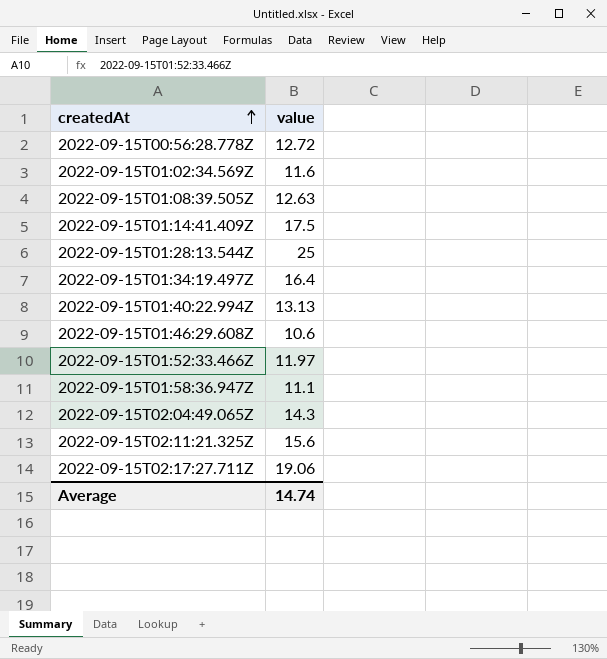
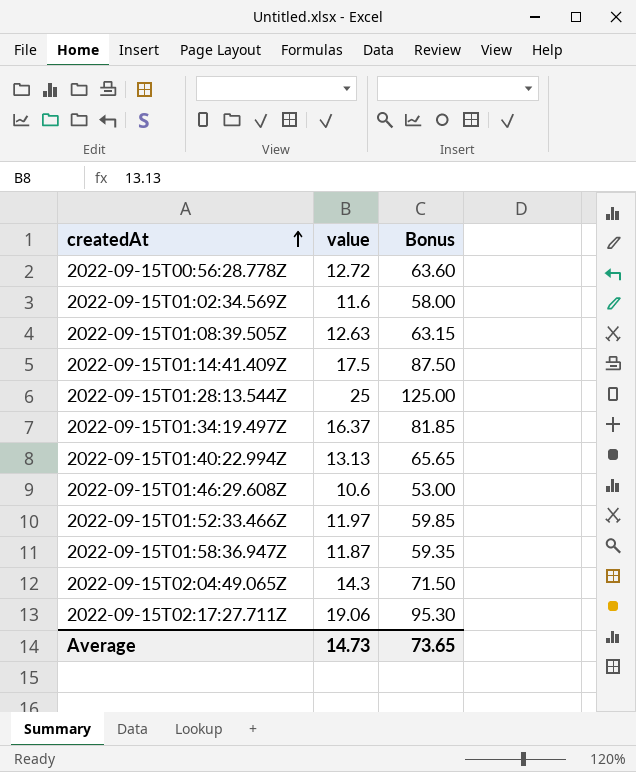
column Bonus | formula: none -> [value] * 5
row 2022-09-15T02:11:21.325Z: 15.6 -> none
2022-09-15T01:34:19.497Z | value: 16.4 -> 16.37
2022-09-15T01:58:36.947Z | value: 11.1 -> 11.87
Average | value: 14.74 -> 14.73

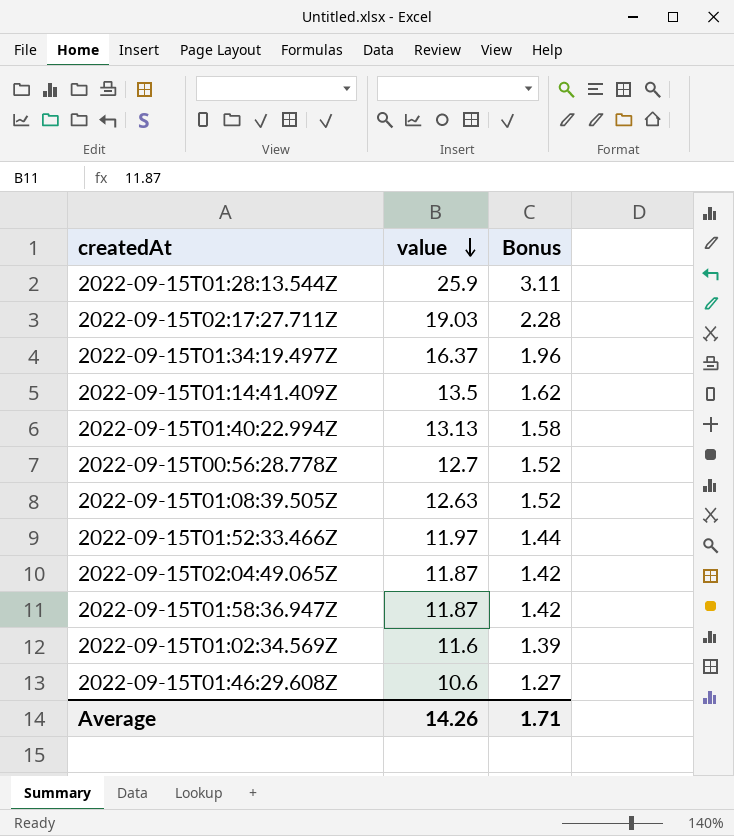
row order: createdAt ascending -> value descending
column Bonus | formula: [value] * 5 -> [value] * 0.12
2022-09-15T01:28:13.544Z | value: 25 -> 25.9
2022-09-15T02:17:27.711Z | value: 19.06 -> 19.03
2022-09-15T01:14:41.409Z | value: 17.5 -> 13.5
2022-09-15T00:56:28.778Z | value: 12.72 -> 12.7
2022-09-15T02:04:49.065Z | value: 14.3 -> 11.87
Average | value: 14.73 -> 14.26
Average | Bonus: 73.65 -> 1.71

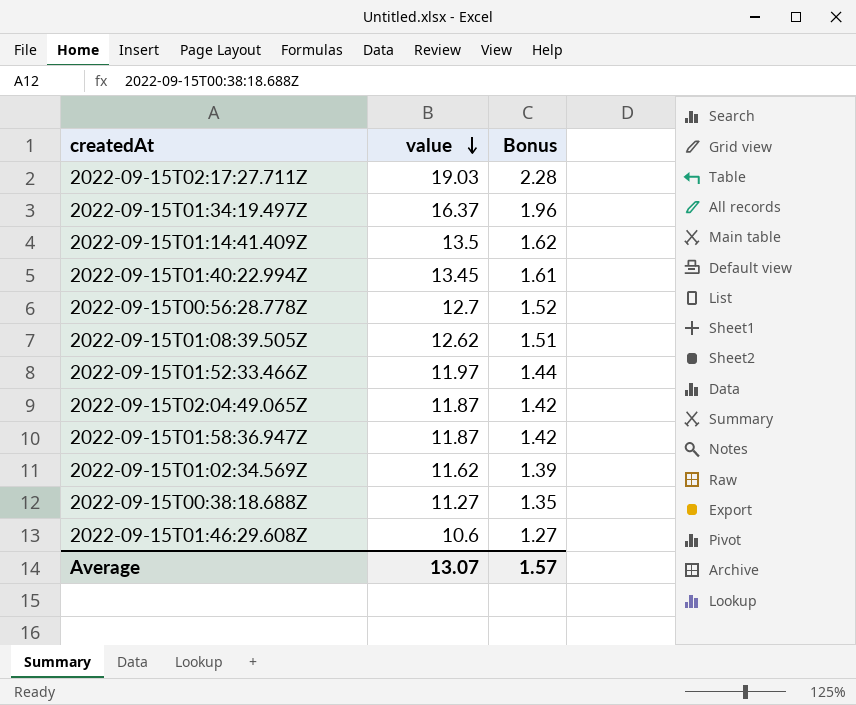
row 2022-09-15T01:28:13.544Z: 25.9 | 3.11 -> none
2022-09-15T01:40:22.994Z | value: 13.13 -> 13.45
2022-09-15T01:40:22.994Z | Bonus: 1.58 -> 1.61
2022-09-15T01:08:39.505Z | value: 12.63 -> 12.62
2022-09-15T01:08:39.505Z | Bonus: 1.52 -> 1.51
2022-09-15T01:02:34.569Z | value: 11.6 -> 11.62
row 2022-09-15T00:38:18.688Z: none -> 11.27 | 1.35
Average | value: 14.26 -> 13.07
Average | Bonus: 1.71 -> 1.57

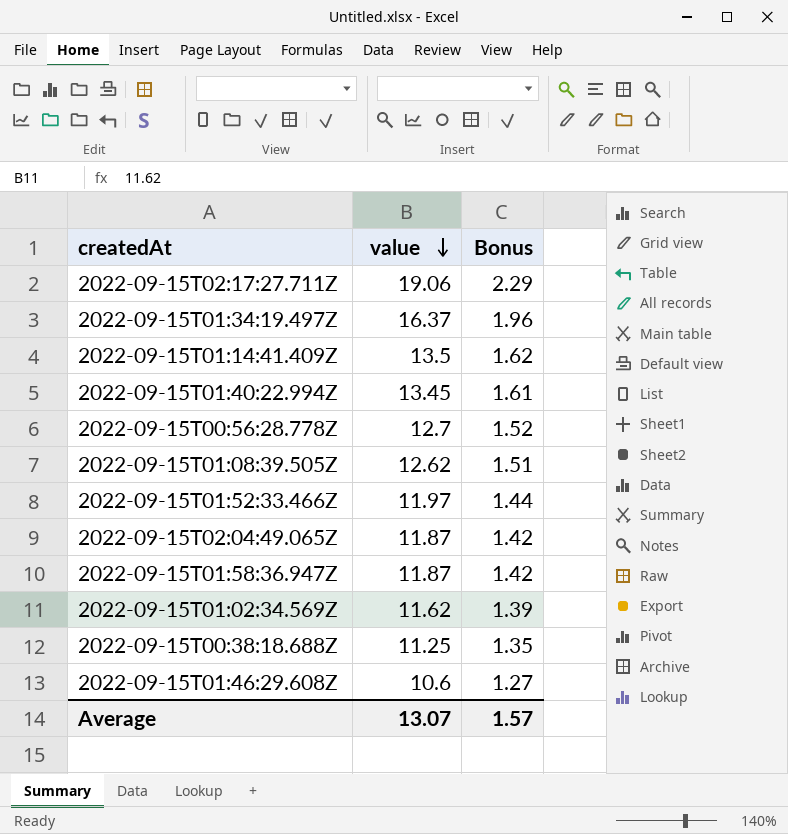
2022-09-15T02:17:27.711Z | value: 19.03 -> 19.06
2022-09-15T02:17:27.711Z | Bonus: 2.28 -> 2.29
2022-09-15T00:38:18.688Z | value: 11.27 -> 11.25

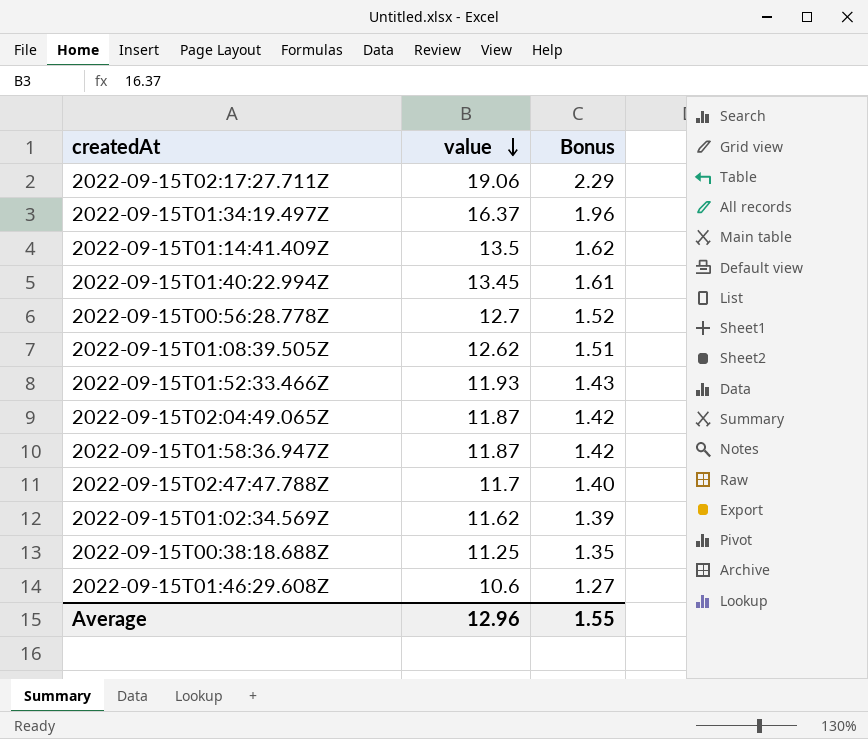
2022-09-15T01:52:33.466Z | value: 11.97 -> 11.93
2022-09-15T01:52:33.466Z | Bonus: 1.44 -> 1.43
row 2022-09-15T02:47:47.788Z: none -> 11.7 | 1.40
Average | value: 13.07 -> 12.96
Average | Bonus: 1.57 -> 1.55

